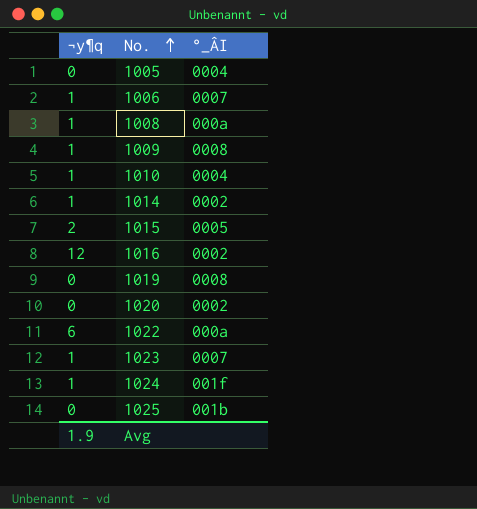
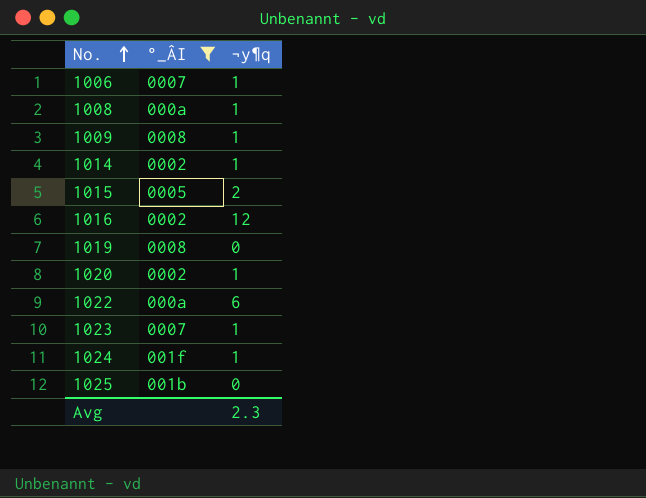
filter: none -> °_ÂI != 0004
column ¬y¶q | position: 1 -> 3
1020 | ¬y¶q: 0 -> 1
Avg | ¬y¶q: 1.9 -> 2.3

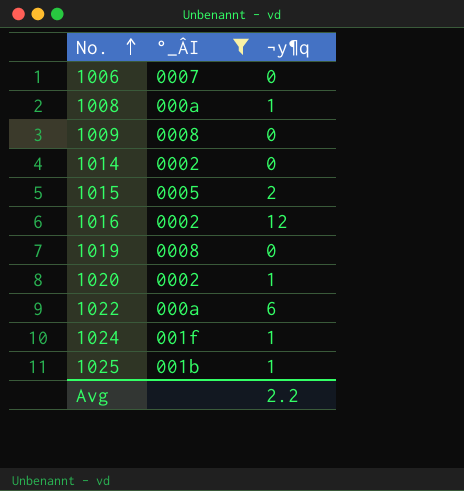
row 1023: 0007 | 1 -> none
1006 | ¬y¶q: 1 -> 0
1009 | ¬y¶q: 1 -> 0
1014 | ¬y¶q: 1 -> 0
1025 | ¬y¶q: 0 -> 1
Avg | ¬y¶q: 2.3 -> 2.2

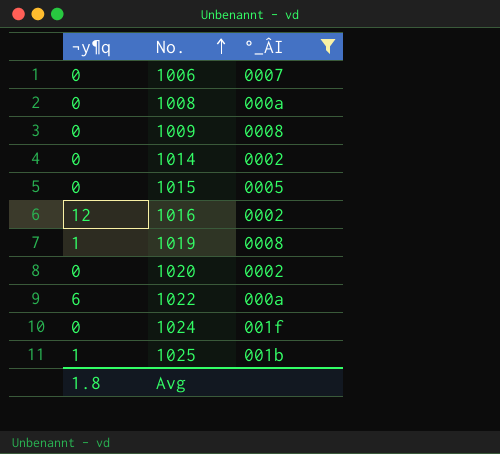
column ¬y¶q | position: 3 -> 1
1008 | ¬y¶q: 1 -> 0
1015 | ¬y¶q: 2 -> 0
1019 | ¬y¶q: 0 -> 1
1020 | ¬y¶q: 1 -> 0
1024 | ¬y¶q: 1 -> 0
Avg | ¬y¶q: 2.2 -> 1.8

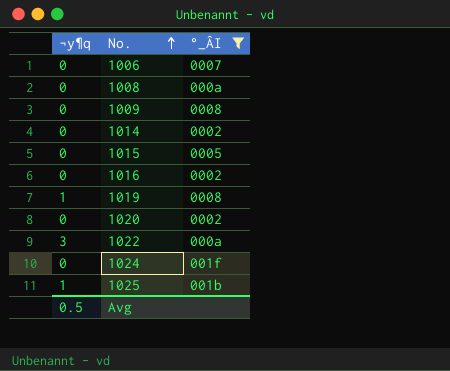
1016 | ¬y¶q: 12 -> 0
1022 | ¬y¶q: 6 -> 3
Avg | ¬y¶q: 1.8 -> 0.5

